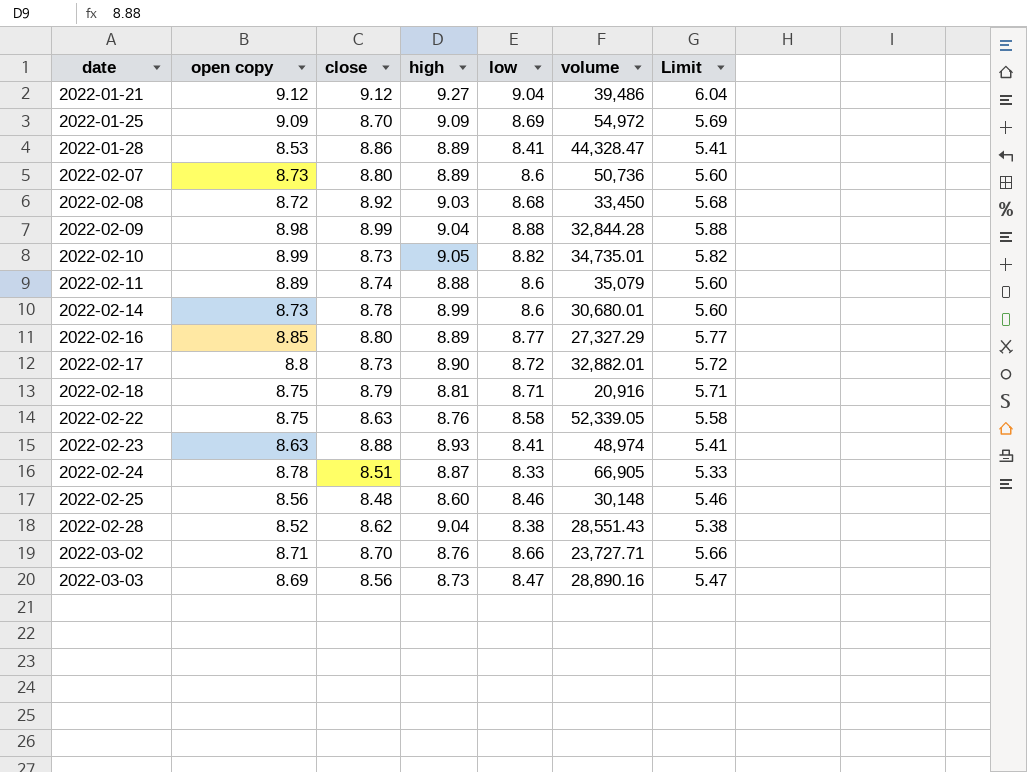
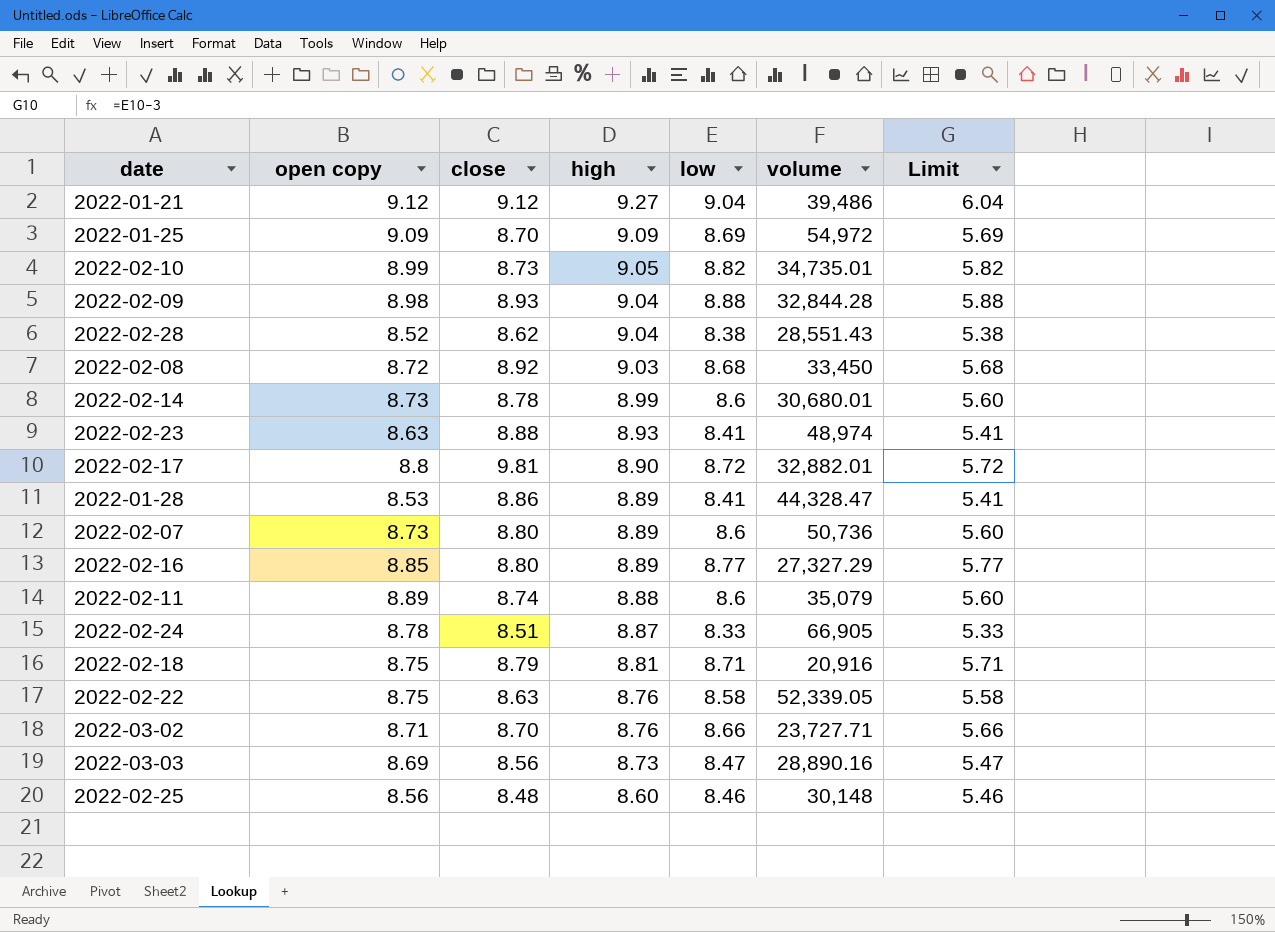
row order: date ascending -> high descending
2022-02-09 | close: 8.99 -> 8.93
2022-02-17 | close: 8.73 -> 9.81

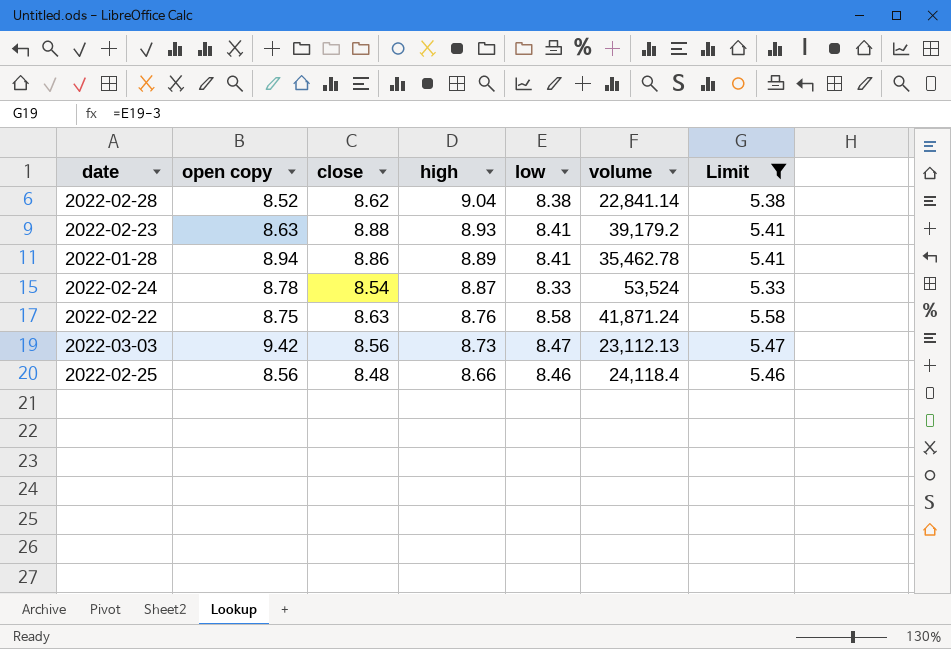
filter: none -> Limit <= 5.58
2022-02-28 | volume: 28,551.43 -> 22,841.14
2022-02-23 | volume: 48,974 -> 39,179.2
2022-01-28 | open copy: 8.53 -> 8.94
2022-01-28 | volume: 44,328.47 -> 35,462.78
2022-02-24 | close: 8.51 -> 8.54
2022-02-24 | volume: 66,905 -> 53,524
2022-02-22 | volume: 52,339.05 -> 41,871.24
2022-03-03 | open copy: 8.69 -> 9.42
2022-03-03 | volume: 28,890.16 -> 23,112.13
2022-02-25 | high: 8.60 -> 8.66
2022-02-25 | volume: 30,148 -> 24,118.4

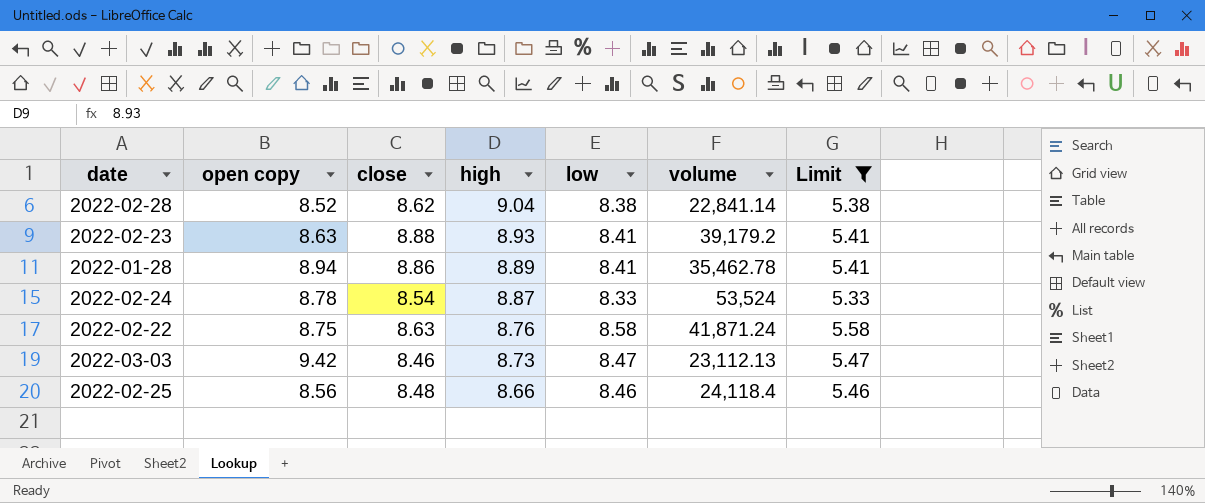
2022-03-03 | close: 8.56 -> 8.46

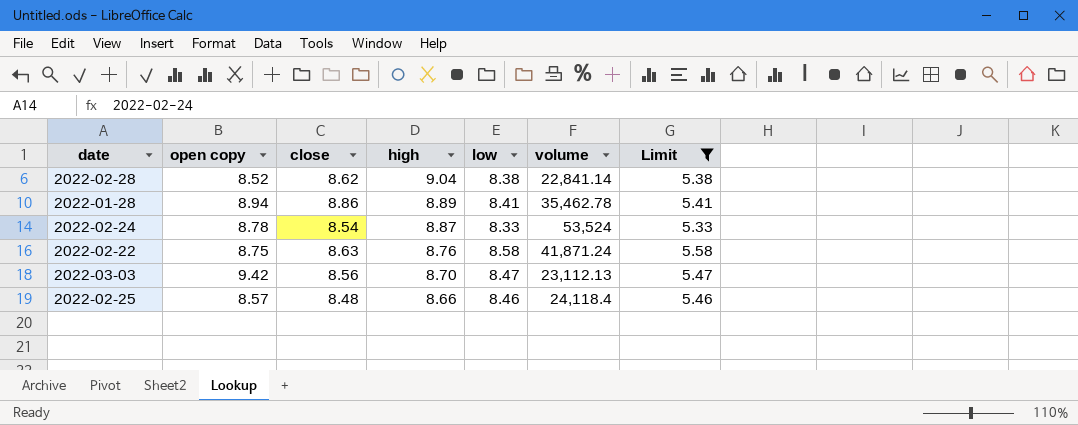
row 2022-02-23: 8.63 | 8.88 | 8.93 | 8.41 | 39,179.2 | 5.41 -> none
2022-03-03 | close: 8.46 -> 8.56
2022-03-03 | high: 8.73 -> 8.70
2022-02-25 | open copy: 8.56 -> 8.57

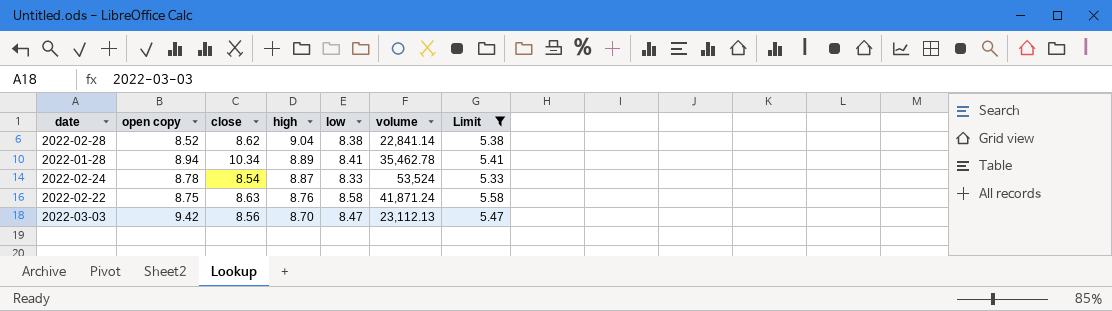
row 2022-02-25: 8.57 | 8.48 | 8.66 | 8.46 | 24,118.4 | 5.46 -> none
2022-01-28 | close: 8.86 -> 10.34

